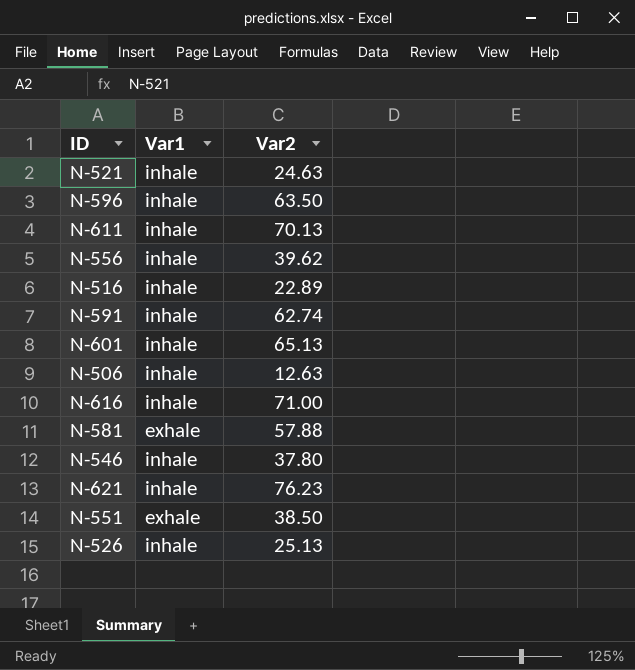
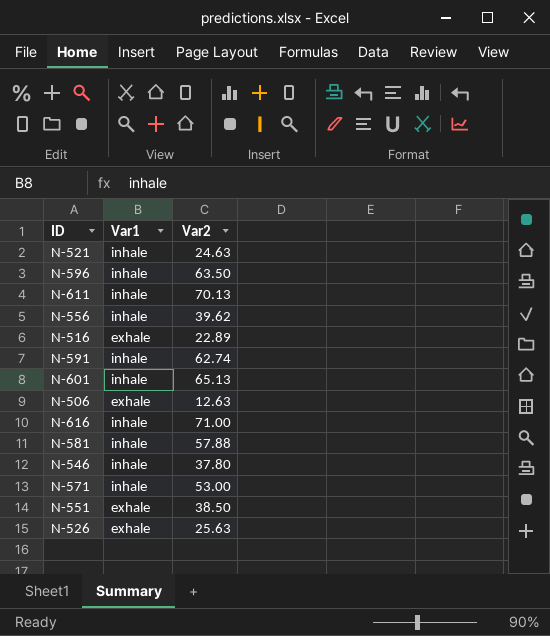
row N-621: inhale | 76.23 -> none
N-516 | Var1: inhale -> exhale
N-506 | Var1: inhale -> exhale
N-581 | Var1: exhale -> inhale
row N-571: none -> inhale | 53.00
N-526 | Var1: inhale -> exhale
N-526 | Var2: 25.13 -> 25.63

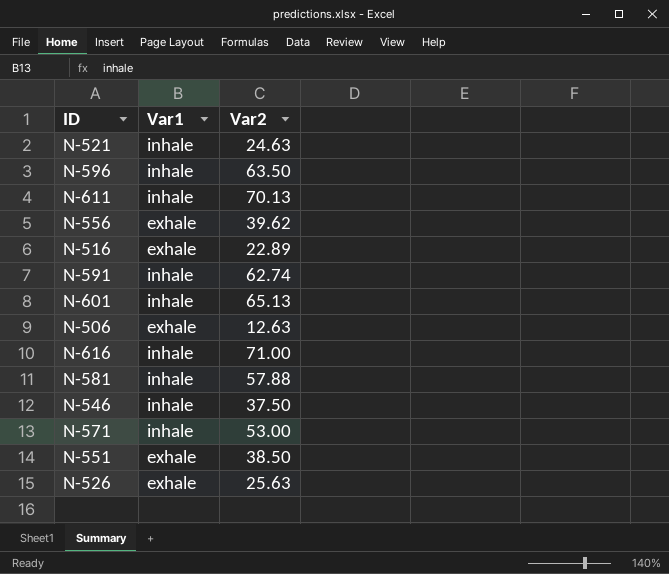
N-556 | Var1: inhale -> exhale
N-546 | Var2: 37.80 -> 37.50

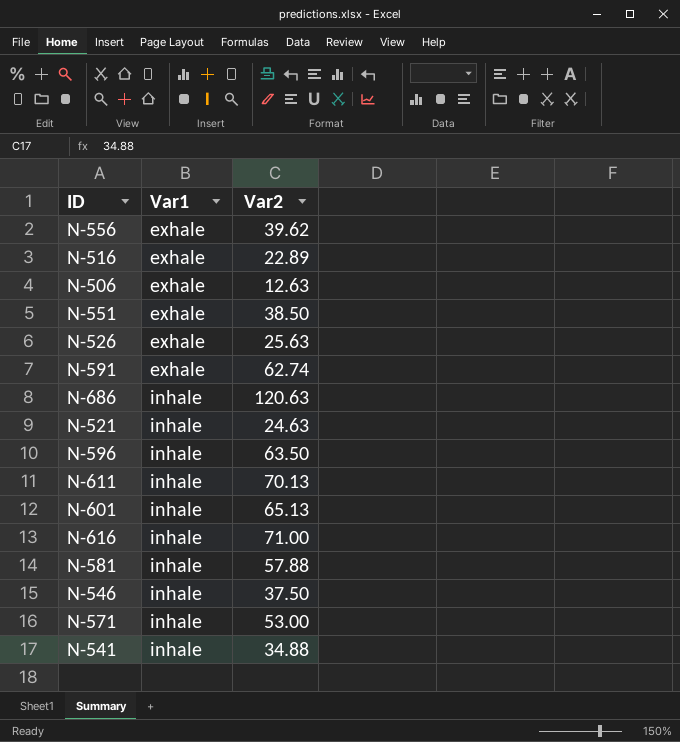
row order: none -> Var1 ascending
N-591 | Var1: inhale -> exhale
row N-686: none -> inhale | 120.63
row N-541: none -> inhale | 34.88

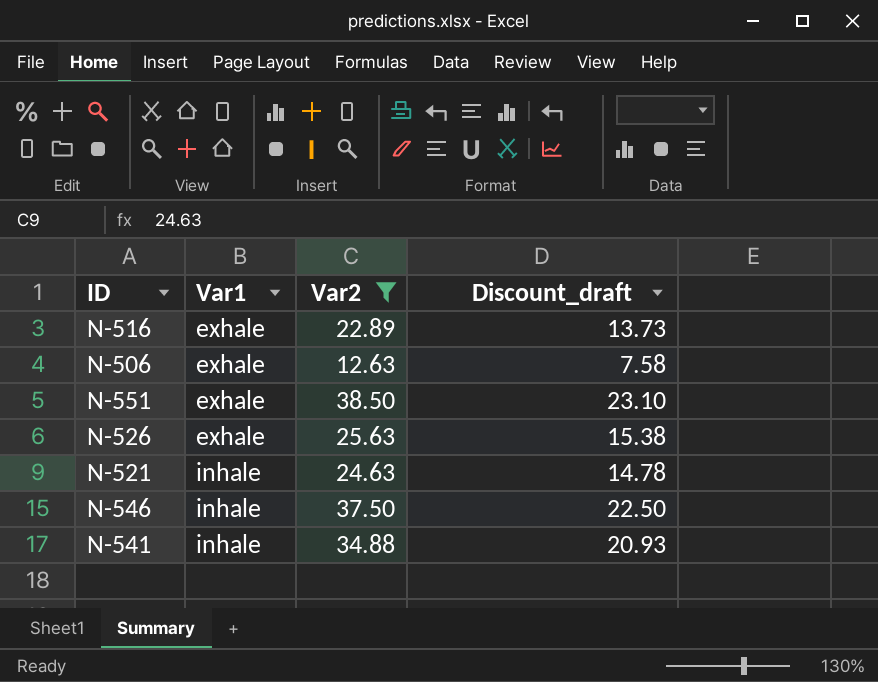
filter: none -> Var2 <= 38.50
column Discount_draft | formula: none -> [Var2] * 0.6

